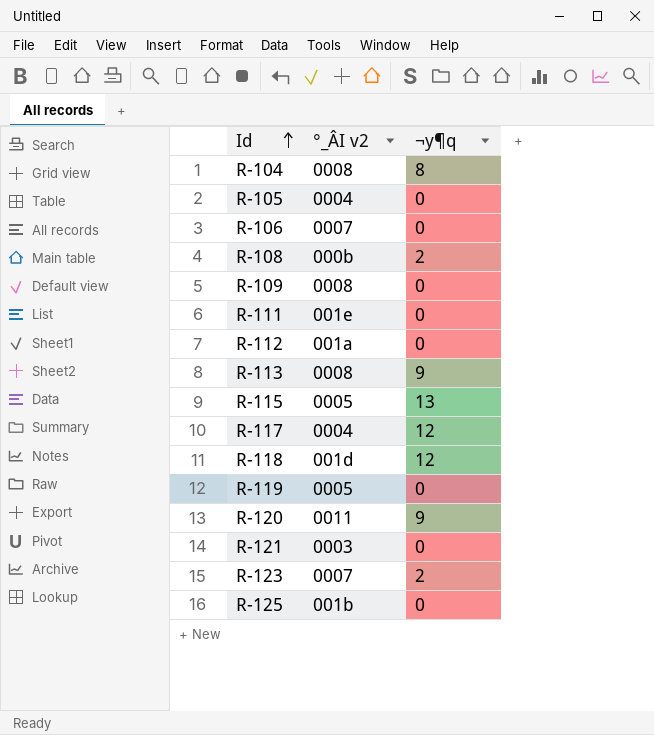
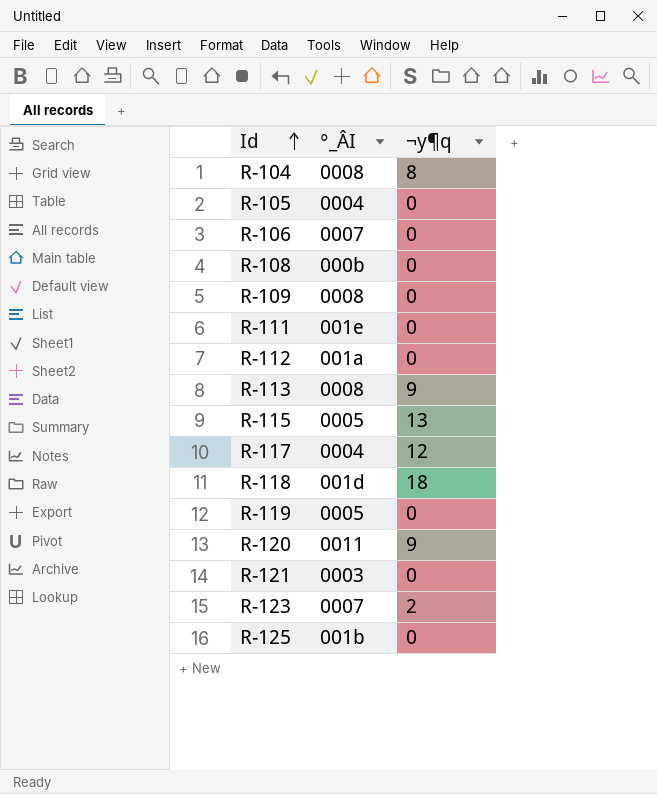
column name: °_ÂI v2 -> °_ÂI
R-108 | ¬y¶q: 2 -> 0
R-118 | ¬y¶q: 12 -> 18

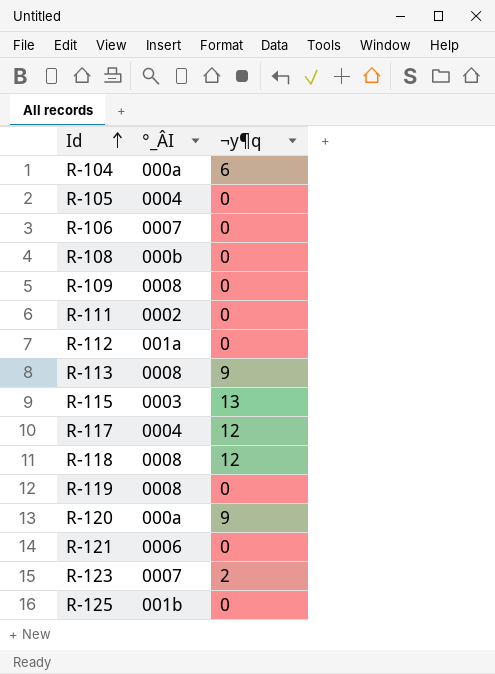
R-104 | °_ÂI: 0008 -> 000a
R-104 | ¬y¶q: 8 -> 6
R-111 | °_ÂI: 001e -> 0002
R-115 | °_ÂI: 0005 -> 0003
R-118 | °_ÂI: 001d -> 0008
R-118 | ¬y¶q: 18 -> 12
R-119 | °_ÂI: 0005 -> 0008
R-120 | °_ÂI: 0011 -> 000a
R-121 | °_ÂI: 0003 -> 0006

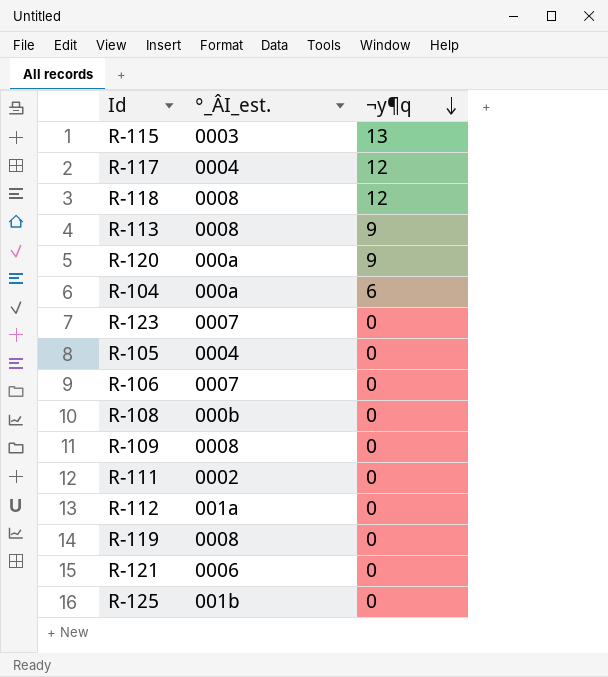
row order: Id ascending -> ¬y¶q descending
column name: °_ÂI -> °_ÂI_est.
R-123 | ¬y¶q: 2 -> 0

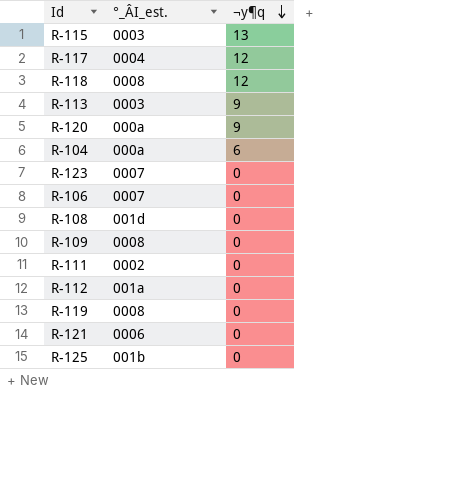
row R-105: 0004 | 0 -> none
R-113 | °_ÂI_est.: 0008 -> 0003
R-108 | °_ÂI_est.: 000b -> 001d

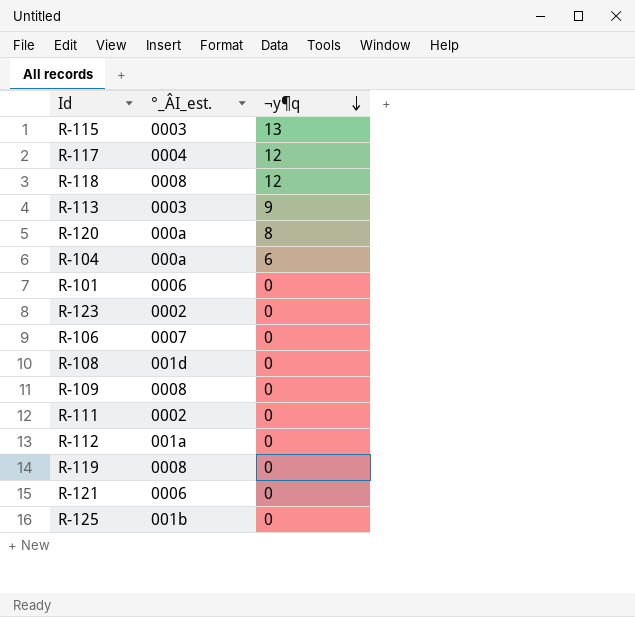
R-120 | ¬y¶q: 9 -> 8
row R-101: none -> 0006 | 0
R-123 | °_ÂI_est.: 0007 -> 0002

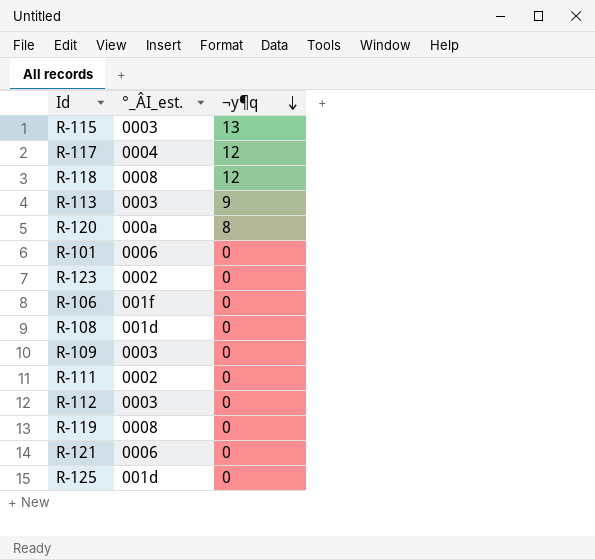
row R-104: 000a | 6 -> none
R-106 | °_ÂI_est.: 0007 -> 001f
R-109 | °_ÂI_est.: 0008 -> 0003
R-112 | °_ÂI_est.: 001a -> 0003
R-125 | °_ÂI_est.: 001b -> 001d

